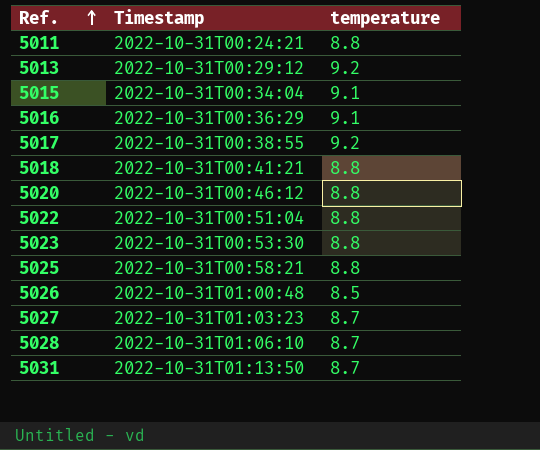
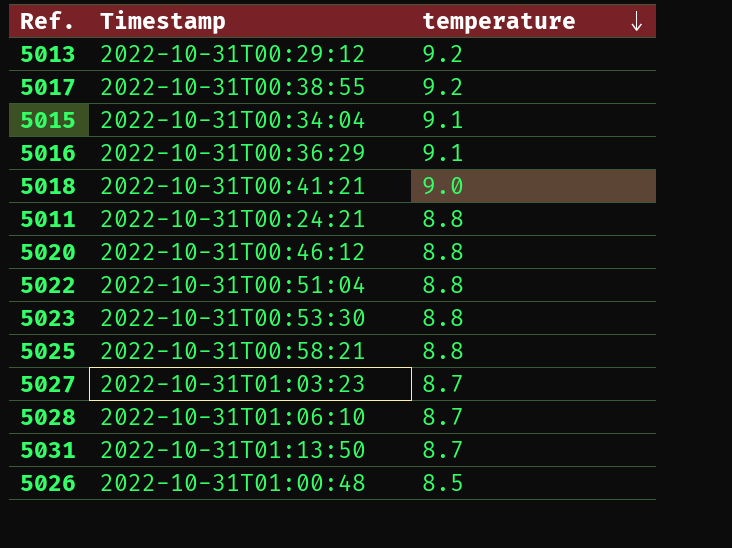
row order: Ref. ascending -> temperature descending
5018 | temperature: 8.8 -> 9.0

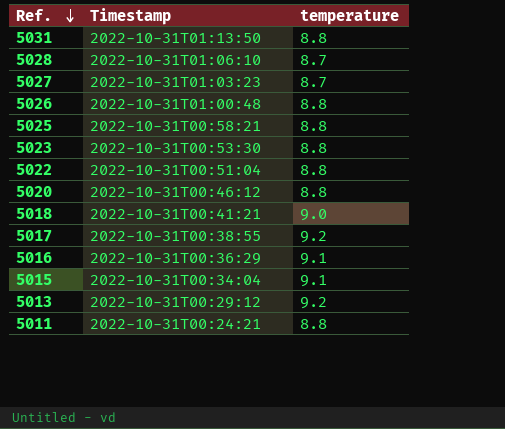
row order: temperature descending -> Ref. descending
5031 | temperature: 8.7 -> 8.8
5026 | temperature: 8.5 -> 8.8

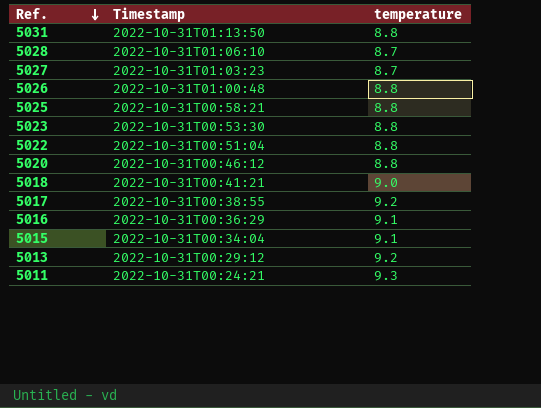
5011 | temperature: 8.8 -> 9.3

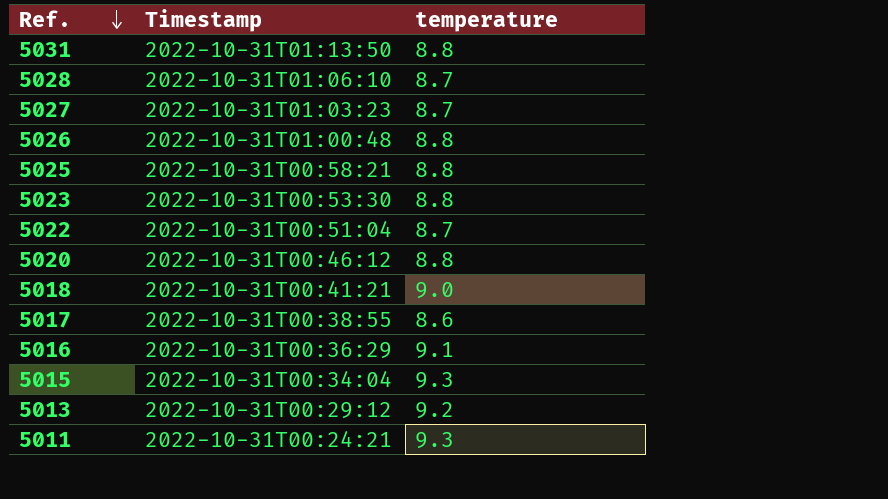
5022 | temperature: 8.8 -> 8.7
5017 | temperature: 9.2 -> 8.6
5015 | temperature: 9.1 -> 9.3

